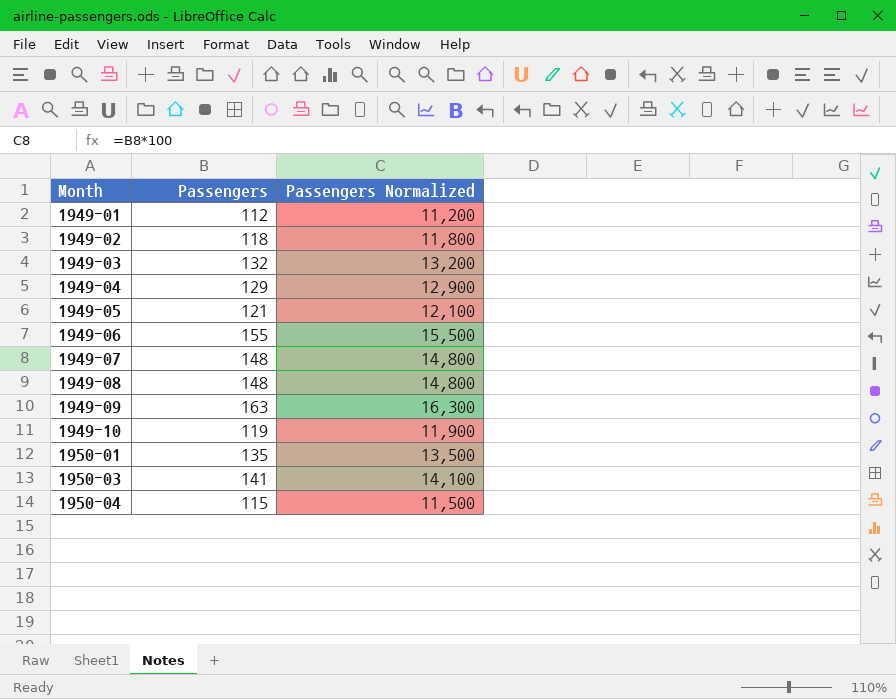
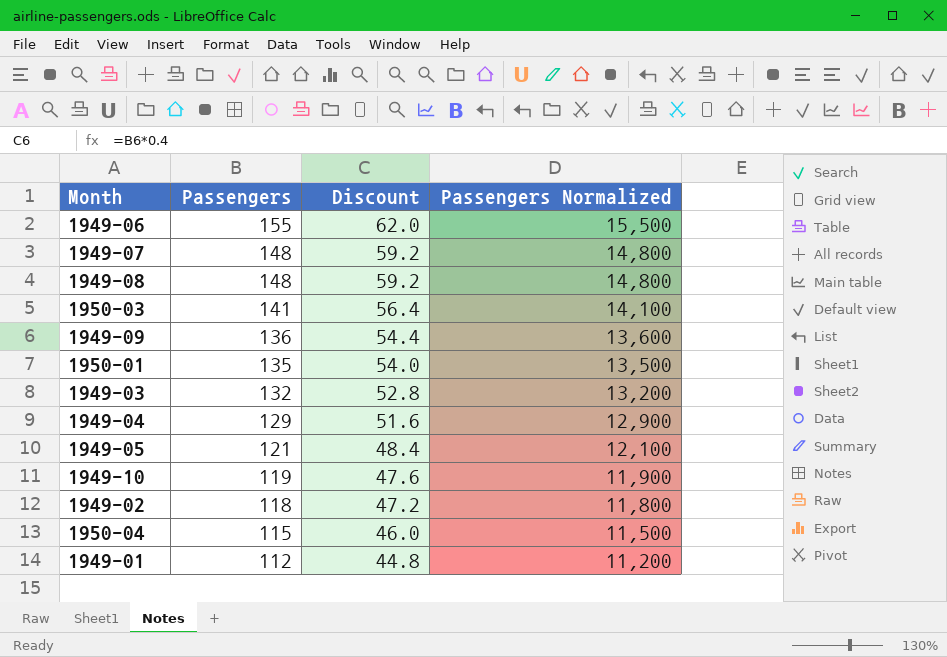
row order: Month ascending -> Passengers descending
column Discount | formula: none -> [Passengers] * 0.4
1949-09 | Passengers: 163 -> 136
1949-09 | Passengers Normalized: 16,300 -> 13,600

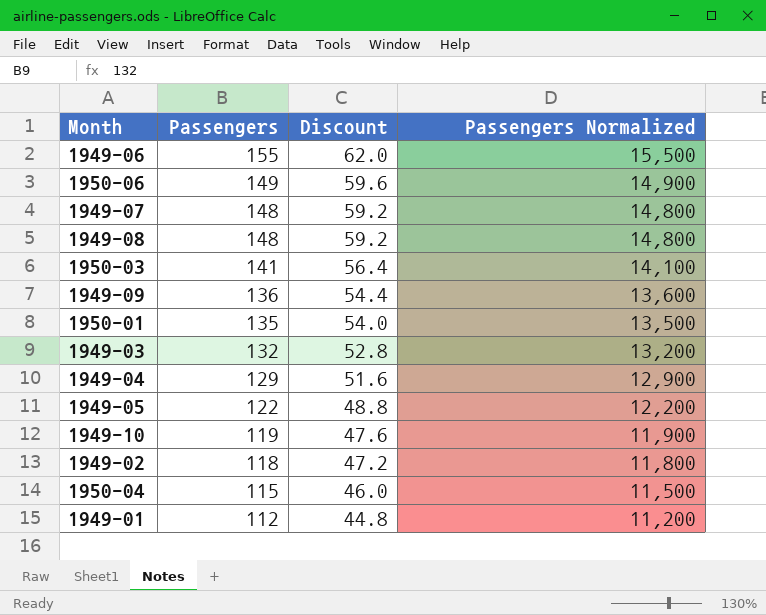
row 1950-06: none -> 149 | 59.6 | 14,900
1949-05 | Passengers: 121 -> 122
1949-05 | Discount: 48.4 -> 48.8
1949-05 | Passengers Normalized: 12,100 -> 12,200

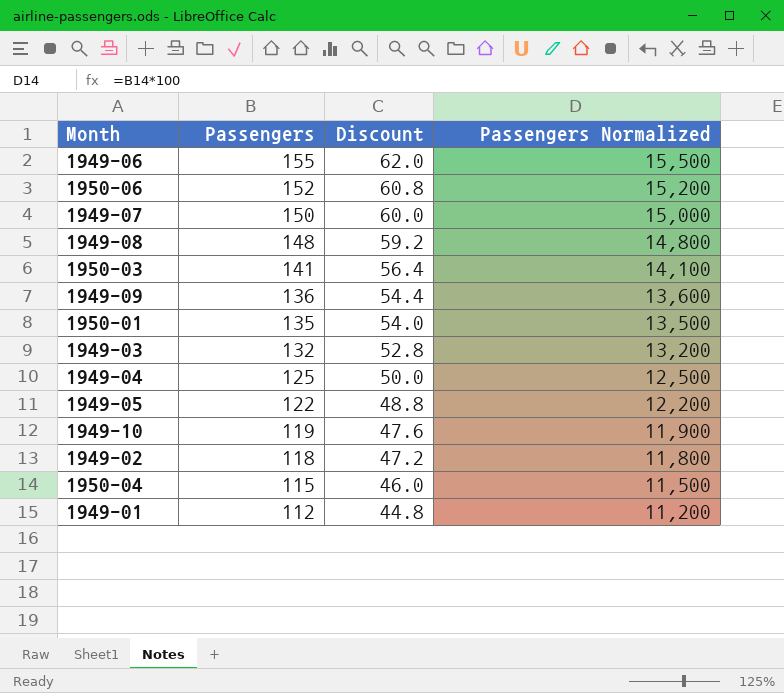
1950-06 | Passengers: 149 -> 152
1950-06 | Discount: 59.6 -> 60.8
1950-06 | Passengers Normalized: 14,900 -> 15,200
1949-07 | Passengers: 148 -> 150
1949-07 | Discount: 59.2 -> 60.0
1949-07 | Passengers Normalized: 14,800 -> 15,000
1949-04 | Passengers: 129 -> 125
1949-04 | Discount: 51.6 -> 50.0
1949-04 | Passengers Normalized: 12,900 -> 12,500

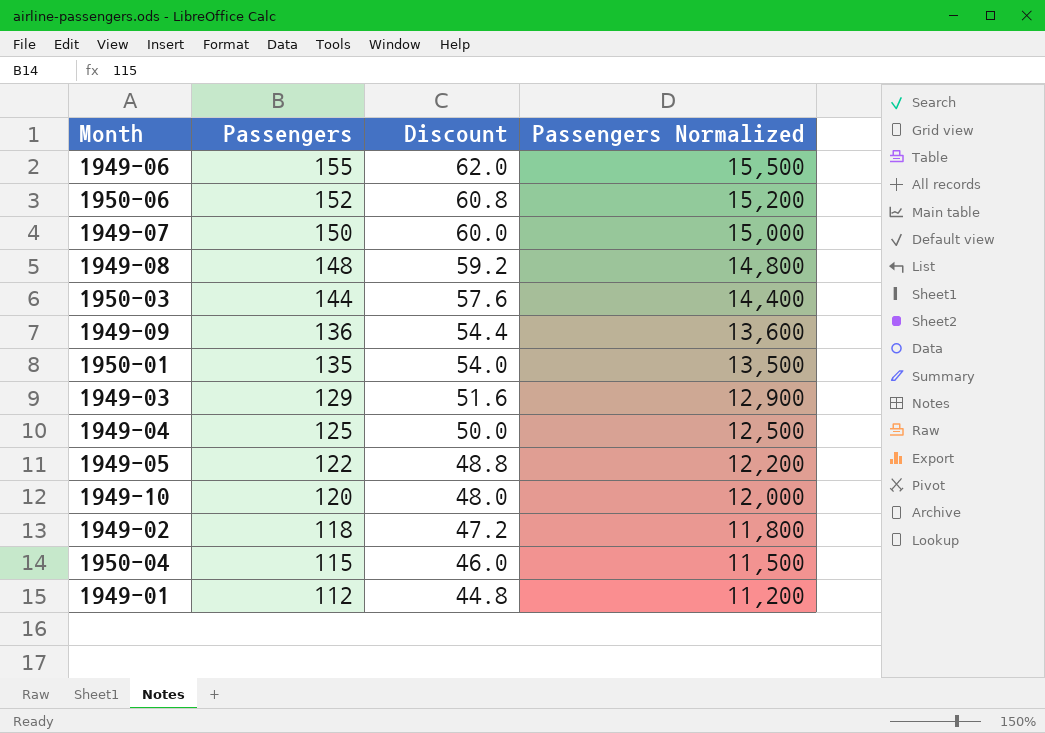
1950-03 | Passengers: 141 -> 144
1950-03 | Discount: 56.4 -> 57.6
1950-03 | Passengers Normalized: 14,100 -> 14,400
1949-03 | Passengers: 132 -> 129
1949-03 | Discount: 52.8 -> 51.6
1949-03 | Passengers Normalized: 13,200 -> 12,900
1949-10 | Passengers: 119 -> 120
1949-10 | Discount: 47.6 -> 48.0
1949-10 | Passengers Normalized: 11,900 -> 12,000

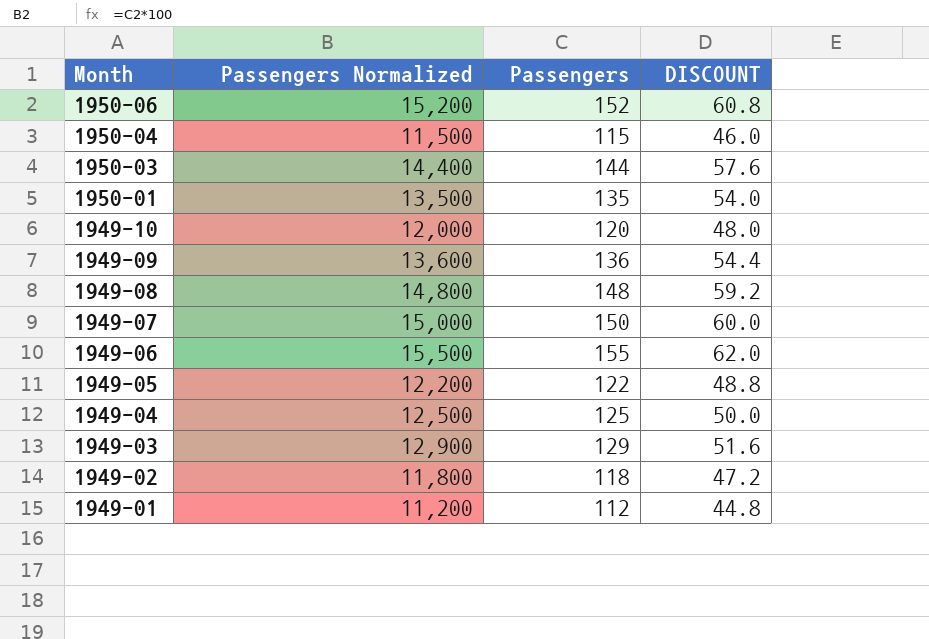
row order: Passengers descending -> Month descending
column Passengers Normalized | position: 4 -> 2
column name: Discount -> DISCOUNT

